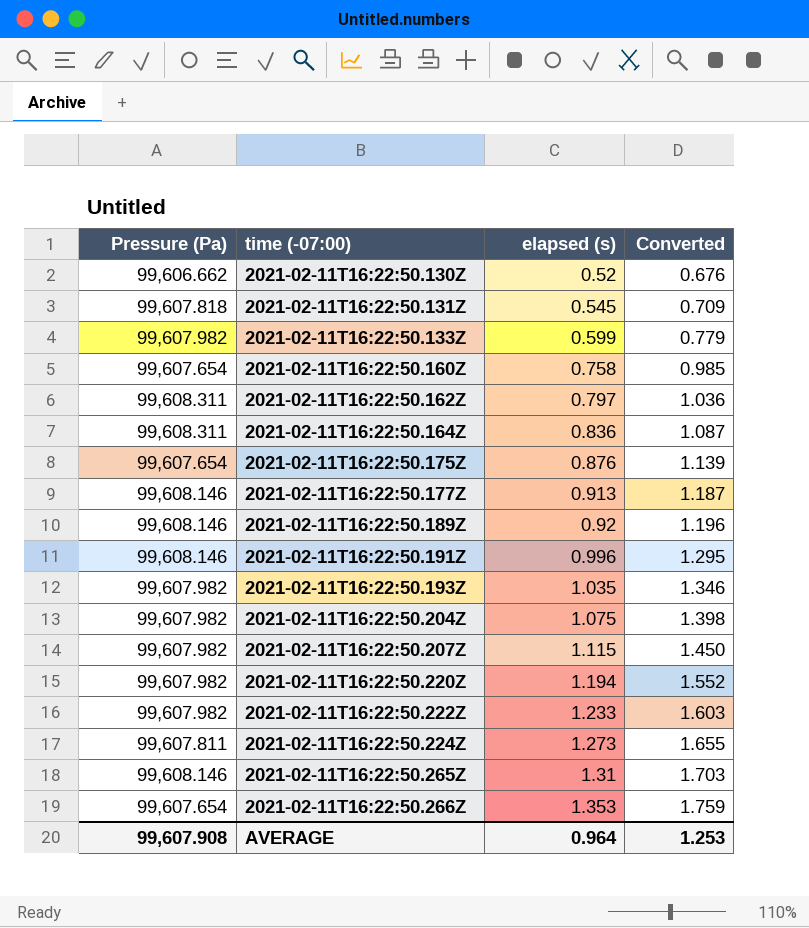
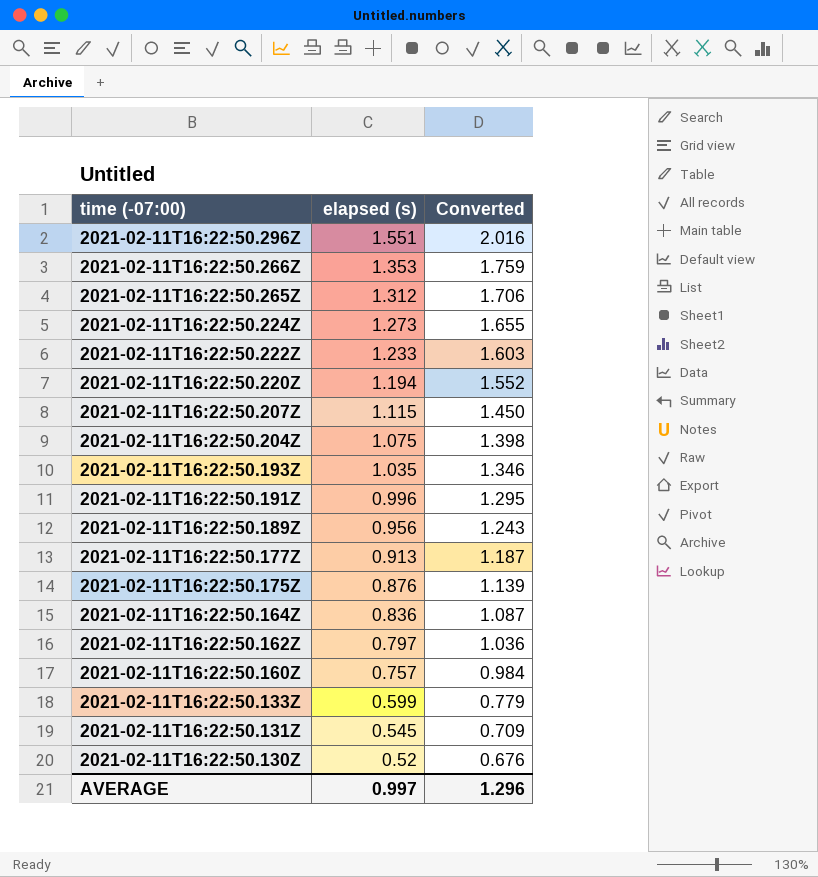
row order: time (-07:00) ascending -> time (-07:00) descending
column Pressure (Pa) | position: 1 -> none
row 2021-02-11T16:22:50.296Z: none -> 1.551 | 2.016
2021-02-11T16:22:50.265Z | elapsed (s): 1.31 -> 1.312
2021-02-11T16:22:50.265Z | Converted: 1.703 -> 1.706
2021-02-11T16:22:50.189Z | elapsed (s): 0.92 -> 0.956
2021-02-11T16:22:50.189Z | Converted: 1.196 -> 1.243
2021-02-11T16:22:50.160Z | elapsed (s): 0.758 -> 0.757
2021-02-11T16:22:50.160Z | Converted: 0.985 -> 0.984
AVERAGE | elapsed (s): 0.964 -> 0.997
AVERAGE | Converted: 1.253 -> 1.296

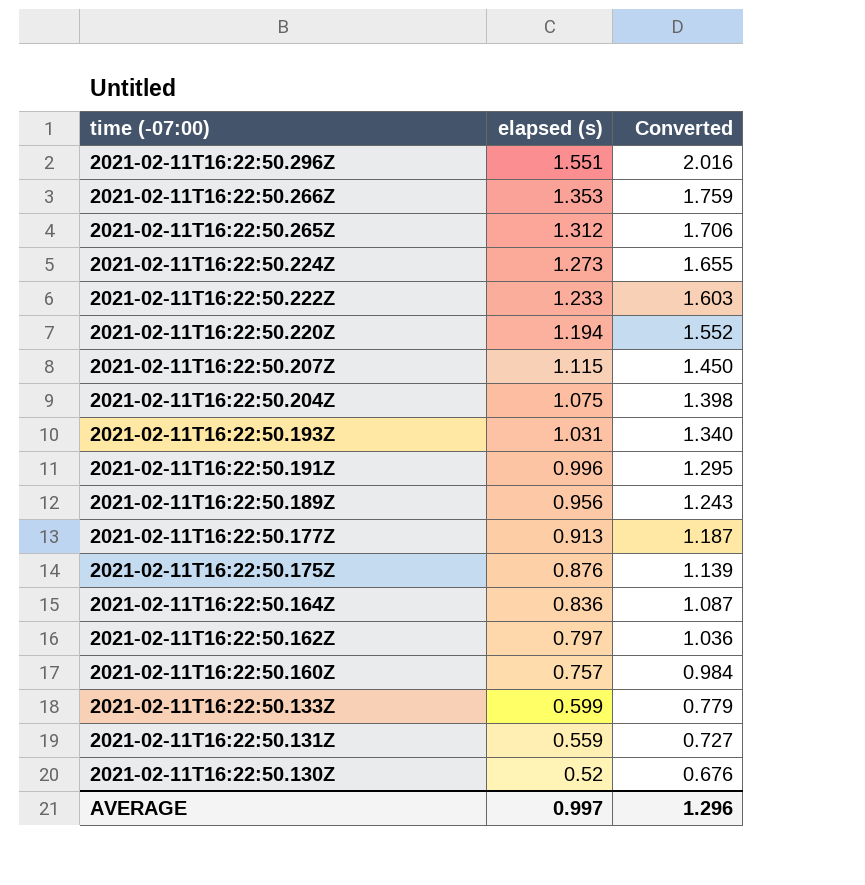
2021-02-11T16:22:50.193Z | elapsed (s): 1.035 -> 1.031
2021-02-11T16:22:50.193Z | Converted: 1.346 -> 1.340
2021-02-11T16:22:50.131Z | elapsed (s): 0.545 -> 0.559
2021-02-11T16:22:50.131Z | Converted: 0.709 -> 0.727

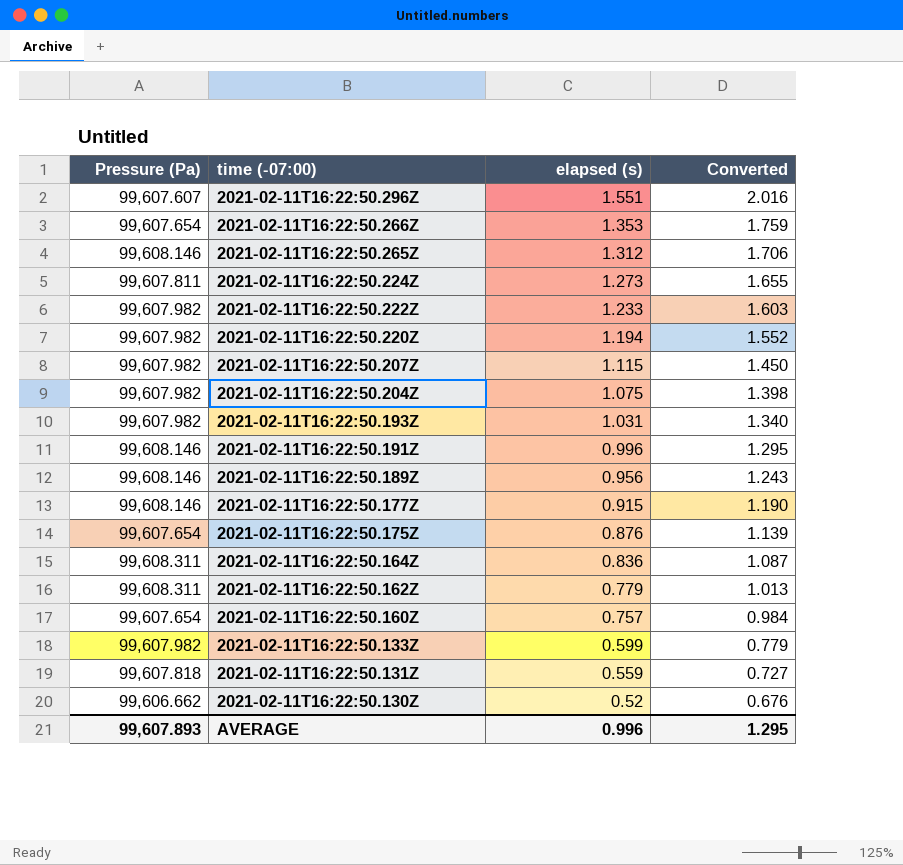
column Pressure (Pa) | position: none -> 1
2021-02-11T16:22:50.177Z | elapsed (s): 0.913 -> 0.915
2021-02-11T16:22:50.177Z | Converted: 1.187 -> 1.190
2021-02-11T16:22:50.162Z | elapsed (s): 0.797 -> 0.779
2021-02-11T16:22:50.162Z | Converted: 1.036 -> 1.013
AVERAGE | elapsed (s): 0.997 -> 0.996
AVERAGE | Converted: 1.296 -> 1.295

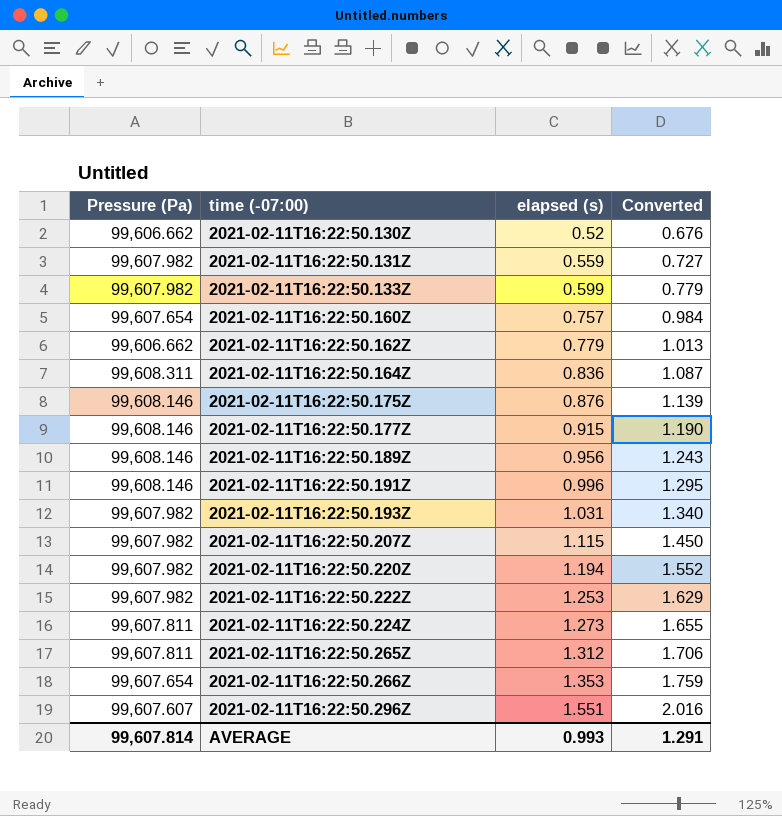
row order: time (-07:00) descending -> time (-07:00) ascending
row 2021-02-11T16:22:50.204Z: 99,607.982 | 1.075 | 1.398 -> none
2021-02-11T16:22:50.131Z | Pressure (Pa): 99,607.818 -> 99,607.982
2021-02-11T16:22:50.162Z | Pressure (Pa): 99,608.311 -> 99,606.662
2021-02-11T16:22:50.175Z | Pressure (Pa): 99,607.654 -> 99,608.146
2021-02-11T16:22:50.222Z | elapsed (s): 1.233 -> 1.253
2021-02-11T16:22:50.222Z | Converted: 1.603 -> 1.629
2021-02-11T16:22:50.265Z | Pressure (Pa): 99,608.146 -> 99,607.811
AVERAGE | Pressure (Pa): 99,607.893 -> 99,607.814
AVERAGE | elapsed (s): 0.996 -> 0.993
AVERAGE | Converted: 1.295 -> 1.291

